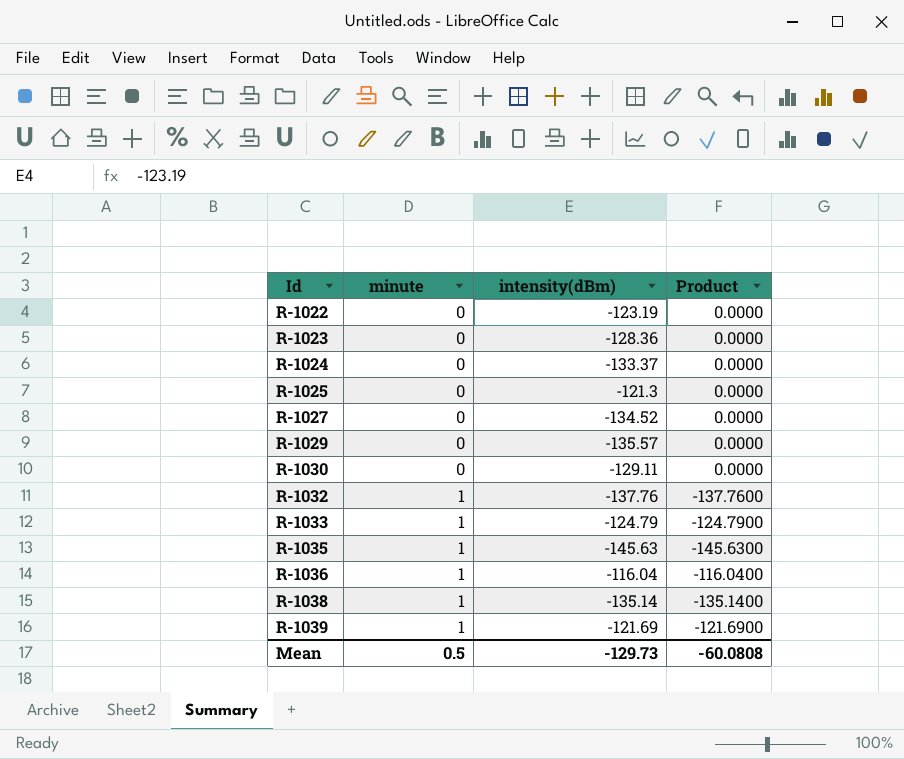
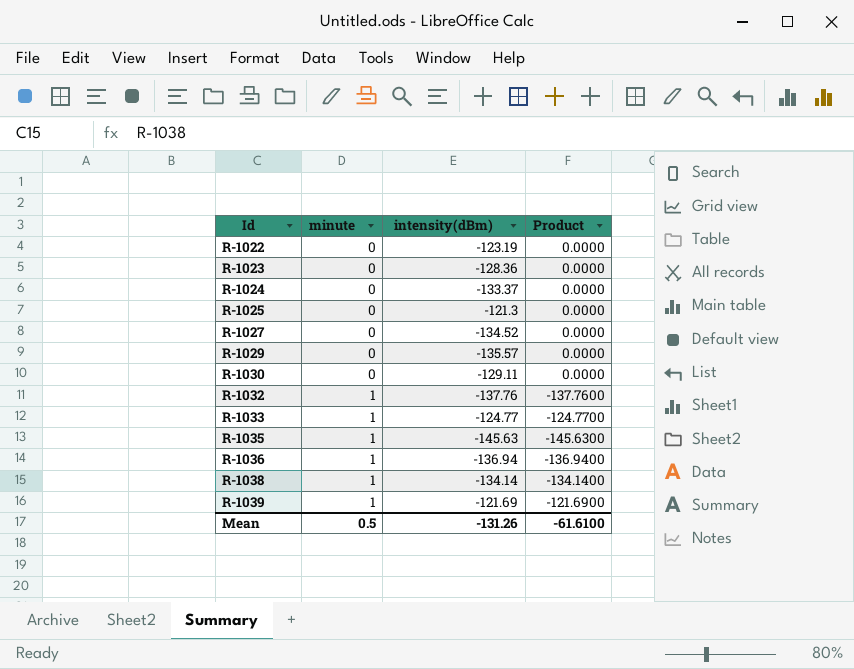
R-1033 | intensity(dBm): -124.79 -> -124.77
R-1033 | Product: -124.7900 -> -124.7700
R-1036 | intensity(dBm): -116.04 -> -136.94
R-1036 | Product: -116.0400 -> -136.9400
R-1038 | intensity(dBm): -135.14 -> -134.14
R-1038 | Product: -135.1400 -> -134.1400
Mean | intensity(dBm): -129.73 -> -131.26
Mean | Product: -60.0808 -> -61.6100

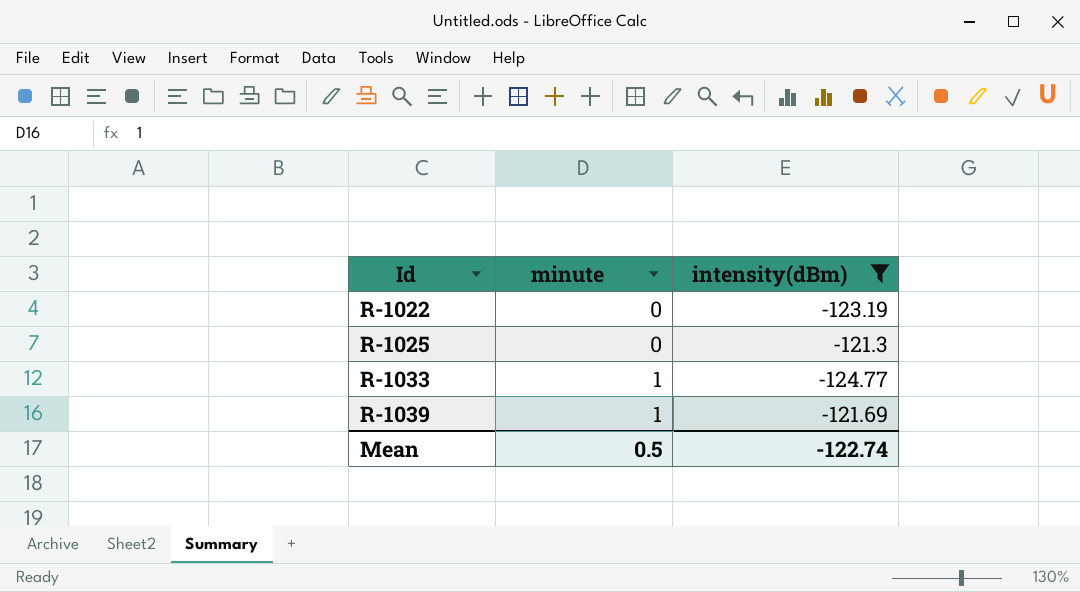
filter: none -> intensity(dBm) >= -124.77
column Product | formula: [minute] * [intensity(dBm)] -> none
Mean | intensity(dBm): -131.26 -> -122.74

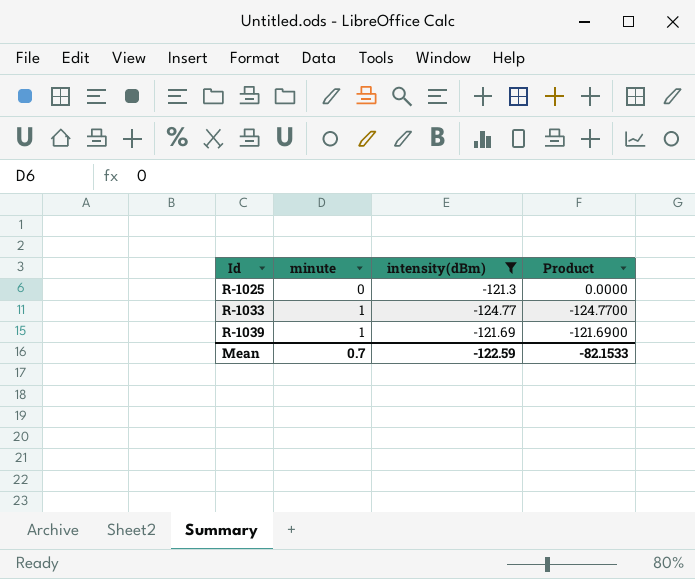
column Product | formula: none -> [minute] * [intensity(dBm)]
row R-1022: 0 | -123.19 -> none
Mean | minute: 0.5 -> 0.7
Mean | intensity(dBm): -122.74 -> -122.59

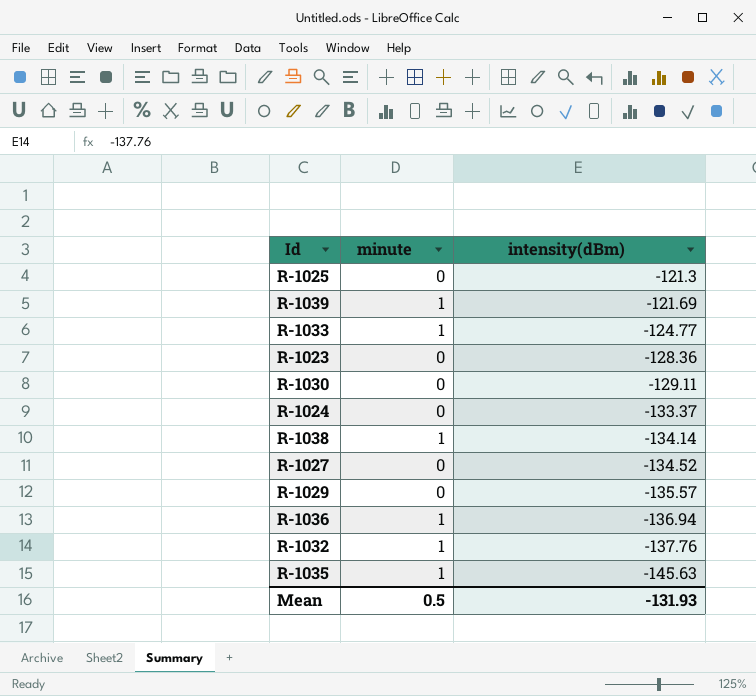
filter: intensity(dBm) >= -124.77 -> none
row order: Id ascending -> intensity(dBm) descending
column Product | formula: [minute] * [intensity(dBm)] -> none
Mean | minute: 0.7 -> 0.5
Mean | intensity(dBm): -122.59 -> -131.93

